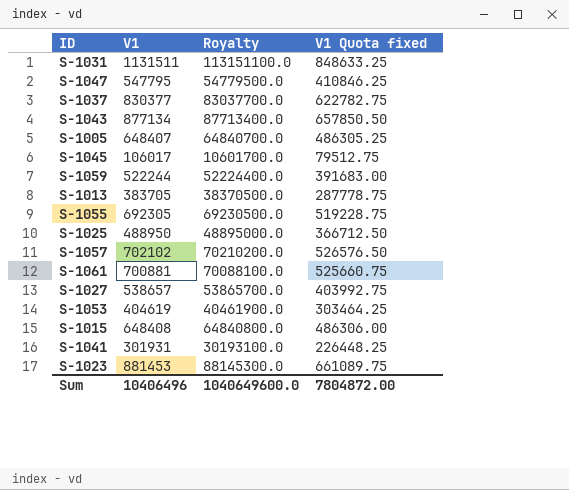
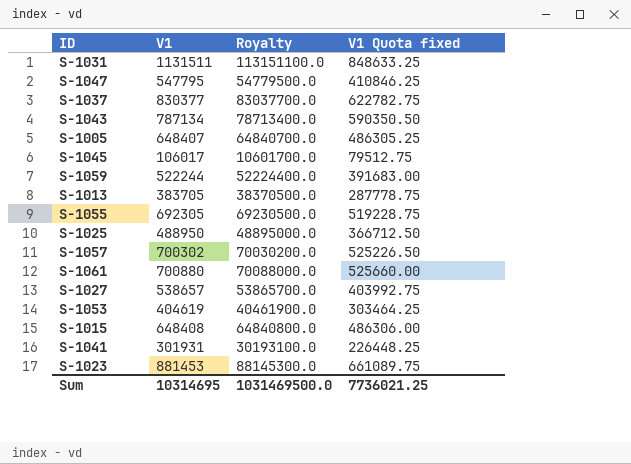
S-1043 | V1: 877134 -> 787134
S-1043 | Royalty: 87713400.0 -> 78713400.0
S-1043 | V1 Quota fixed: 657850.50 -> 590350.50
S-1057 | V1: 702102 -> 700302
S-1057 | Royalty: 70210200.0 -> 70030200.0
S-1057 | V1 Quota fixed: 526576.50 -> 525226.50
S-1061 | V1: 700881 -> 700880
S-1061 | Royalty: 70088100.0 -> 70088000.0
S-1061 | V1 Quota fixed: 525660.75 -> 525660.00
Sum | V1: 10406496 -> 10314695
Sum | Royalty: 1040649600.0 -> 1031469500.0
Sum | V1 Quota fixed: 7804872.00 -> 7736021.25

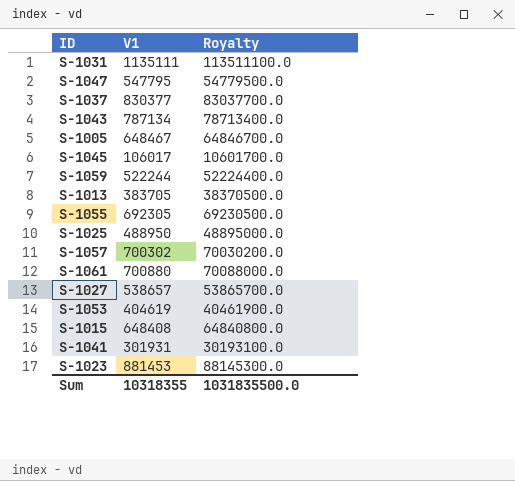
column V1 Quota fixed | formula: [V1] * 0.75 -> none
S-1031 | V1: 1131511 -> 1135111
S-1031 | Royalty: 113151100.0 -> 113511100.0
S-1005 | V1: 648407 -> 648467
S-1005 | Royalty: 64840700.0 -> 64846700.0
Sum | V1: 10314695 -> 10318355
Sum | Royalty: 1031469500.0 -> 1031835500.0

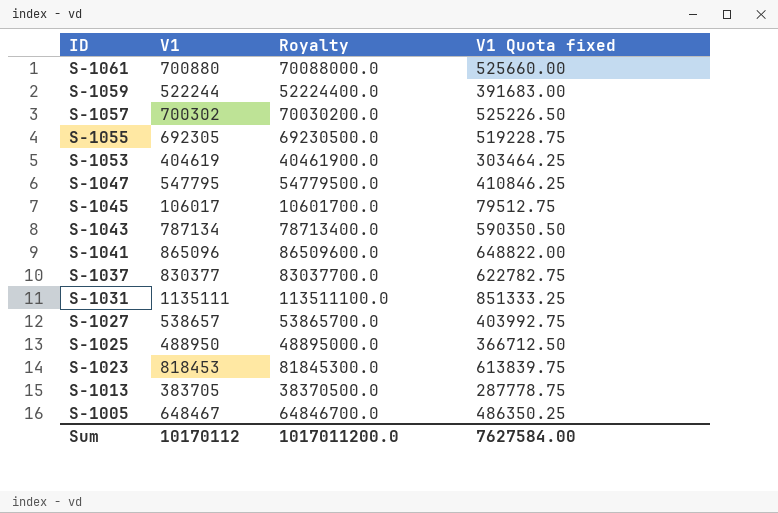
row order: none -> ID descending
column V1 Quota fixed | formula: none -> [V1] * 0.75
row S-1015: 648408 | 64840800.0 -> none
S-1041 | V1: 301931 -> 865096
S-1041 | Royalty: 30193100.0 -> 86509600.0
S-1023 | V1: 881453 -> 818453
S-1023 | Royalty: 88145300.0 -> 81845300.0
Sum | V1: 10318355 -> 10170112
Sum | Royalty: 1031835500.0 -> 1017011200.0

